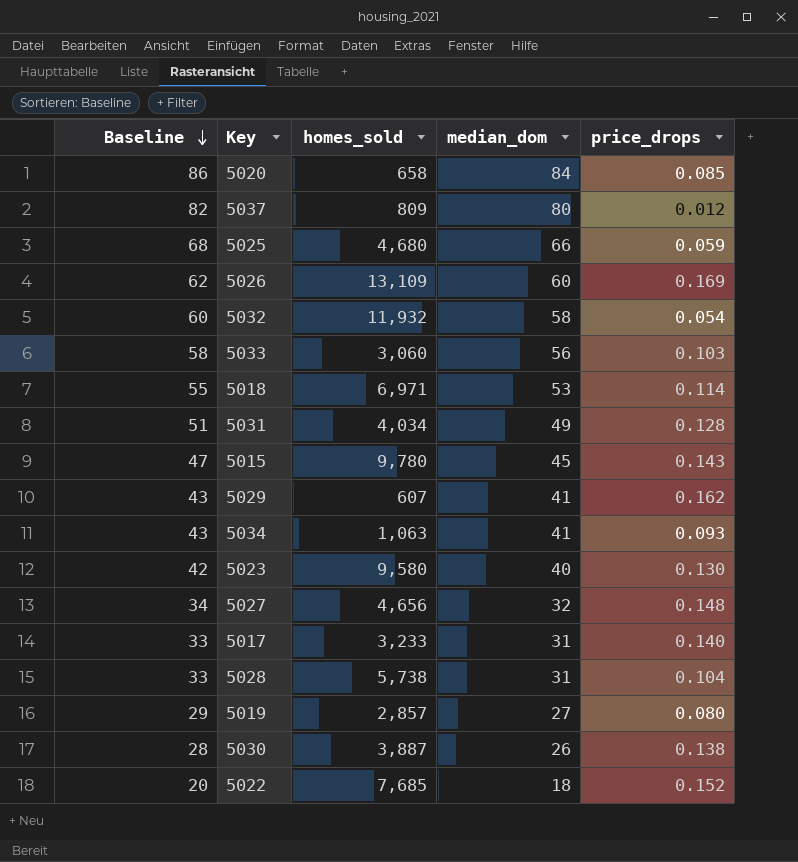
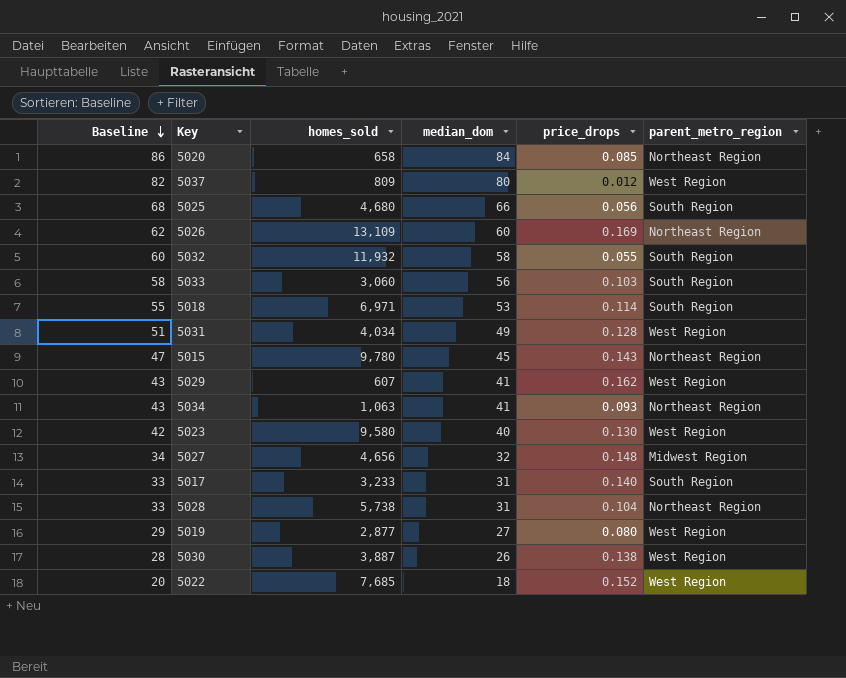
column parent_metro_region | position: none -> 6
5025 | price_drops: 0.059 -> 0.056
5032 | price_drops: 0.054 -> 0.055
5019 | homes_sold: 2,857 -> 2,877

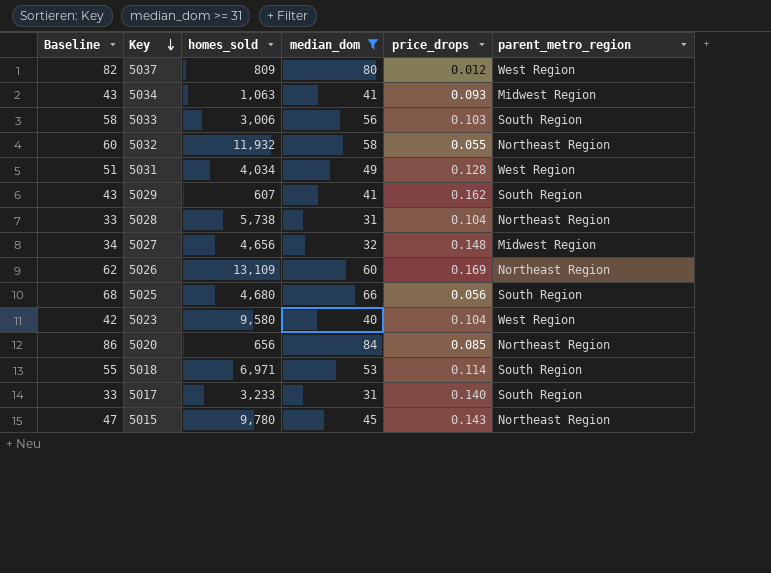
filter: none -> median_dom >= 31
row order: Baseline descending -> Key descending
5034 | parent_metro_region: Northeast Region -> Midwest Region
5033 | homes_sold: 3,060 -> 3,006
5032 | parent_metro_region: South Region -> Northeast Region
5029 | parent_metro_region: West Region -> South Region
5023 | price_drops: 0.130 -> 0.104
5020 | homes_sold: 658 -> 656

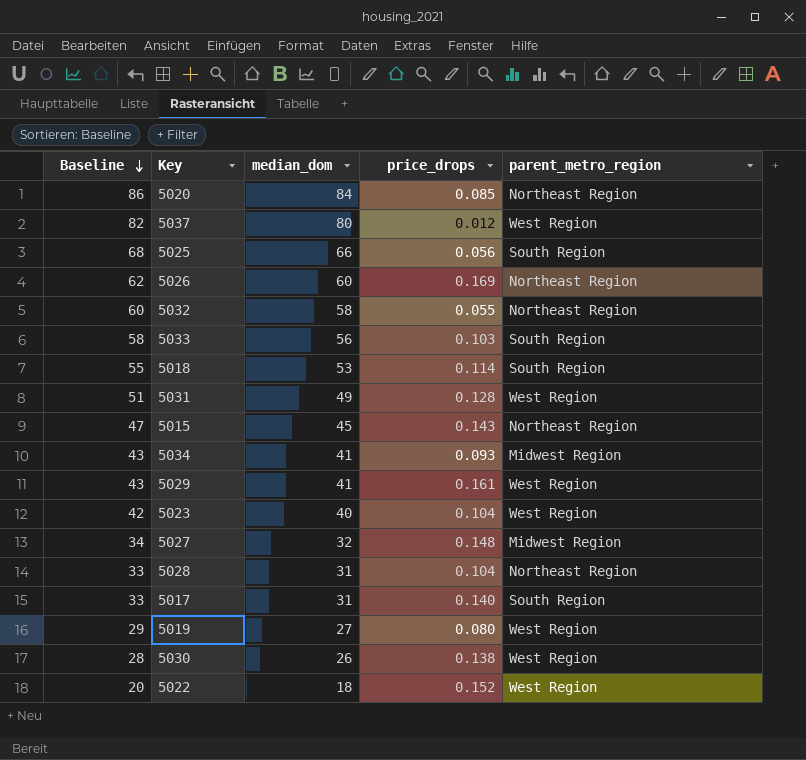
filter: median_dom >= 31 -> none
row order: Key descending -> Baseline descending
column homes_sold | position: 3 -> none
5029 | price_drops: 0.162 -> 0.161
5029 | parent_metro_region: South Region -> West Region

